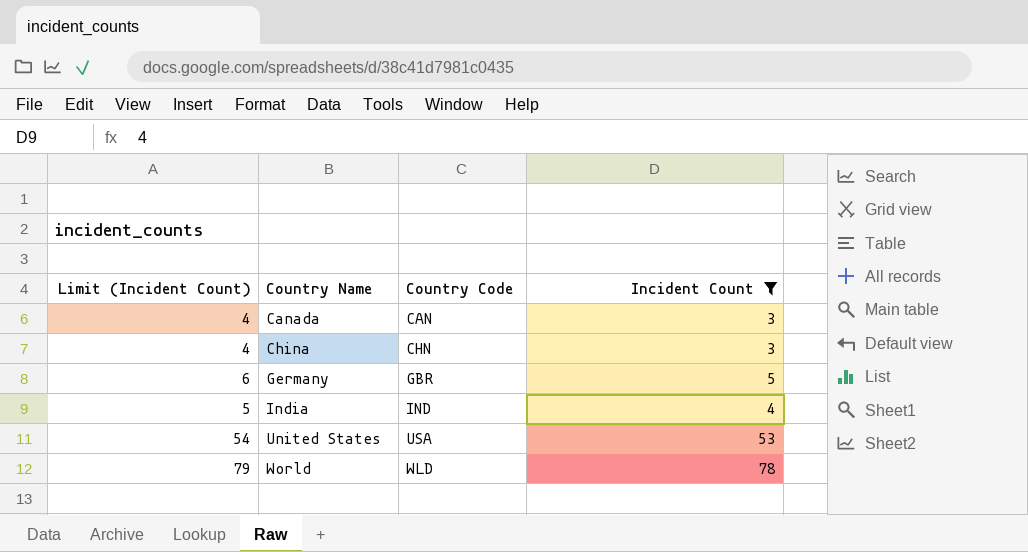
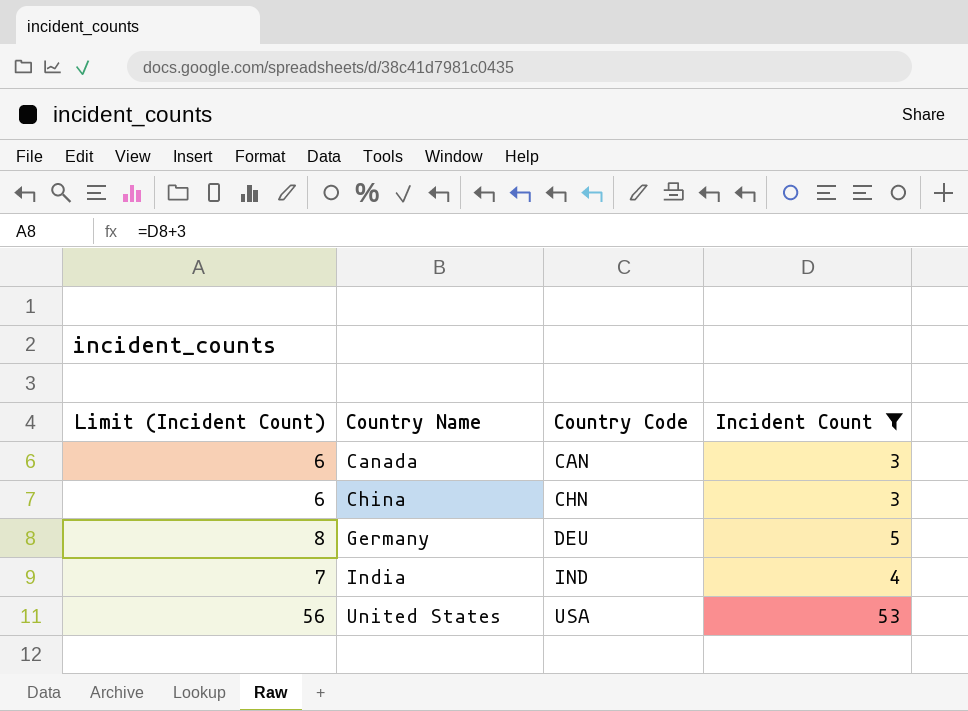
column Limit (Incident Count) | formula: [Incident Count] + 1 -> [Incident Count] + 3
row World: 79 | WLD | 78 -> none
Germany | Country Code: GBR -> DEU

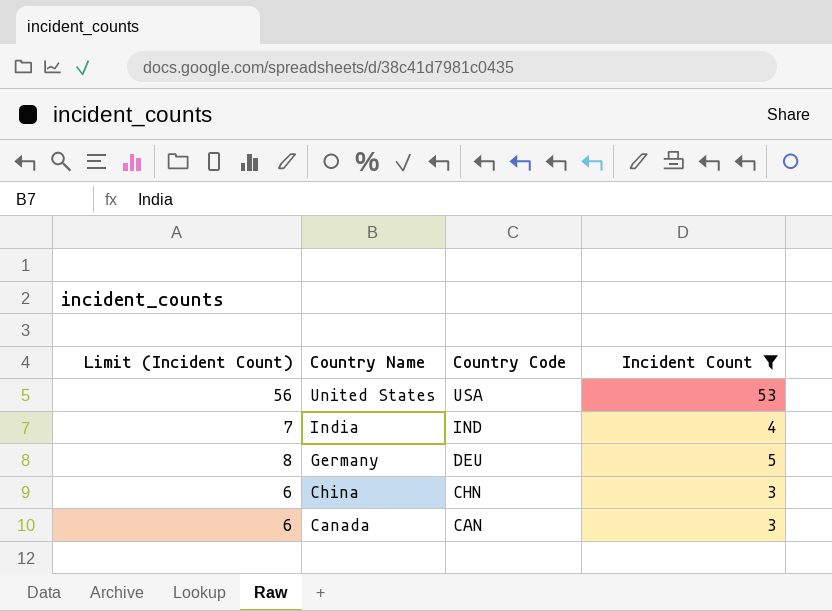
row order: Country Name ascending -> Country Name descending

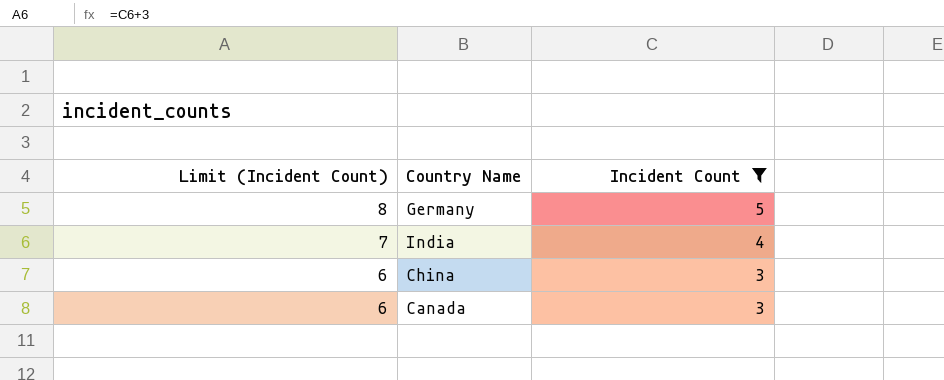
row order: Country Name descending -> Limit (Incident Count) descending
column Country Code | position: 3 -> none
row United States: 56 | USA | 53 -> none

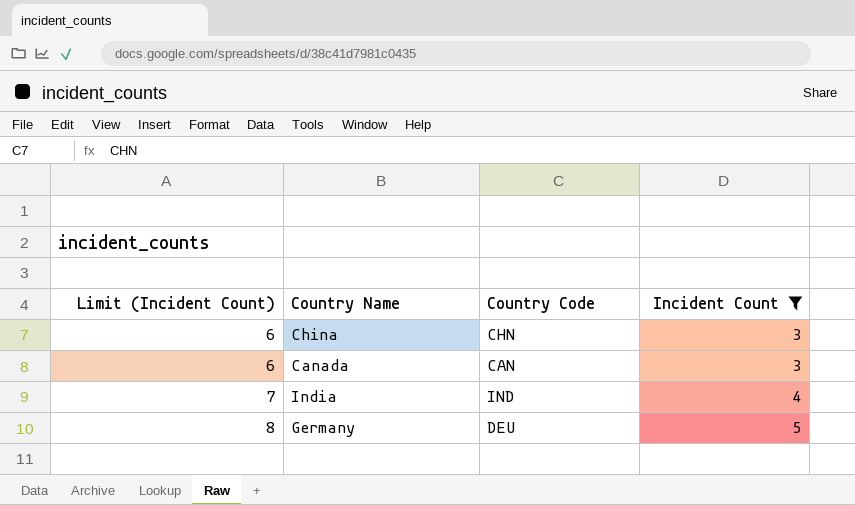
row order: Limit (Incident Count) descending -> Limit (Incident Count) ascending
column Country Code | position: none -> 3

